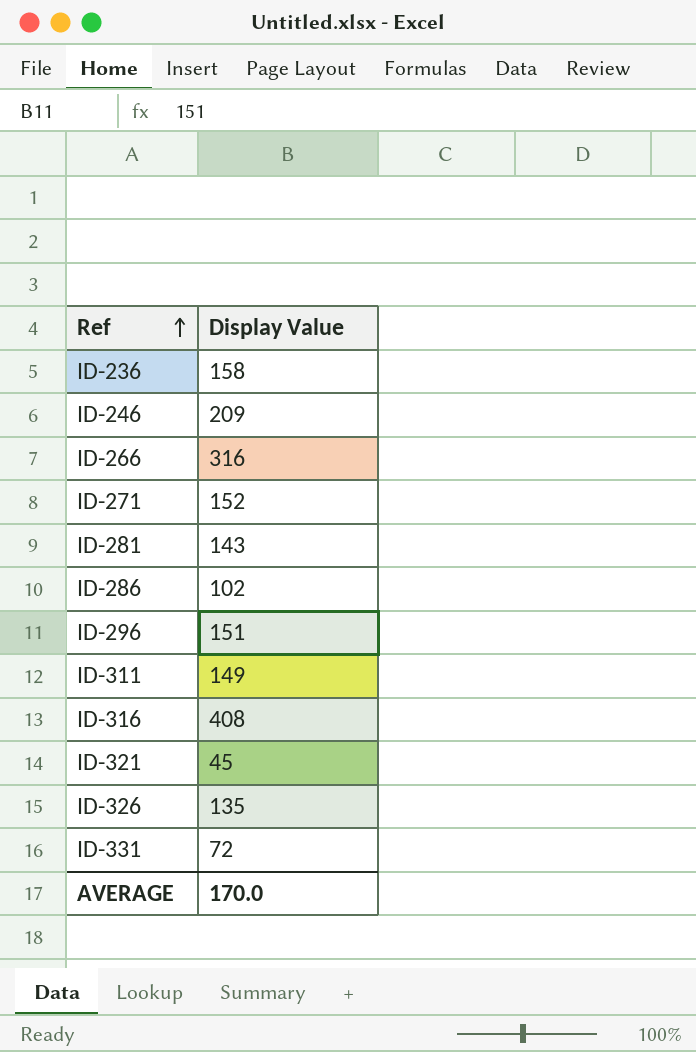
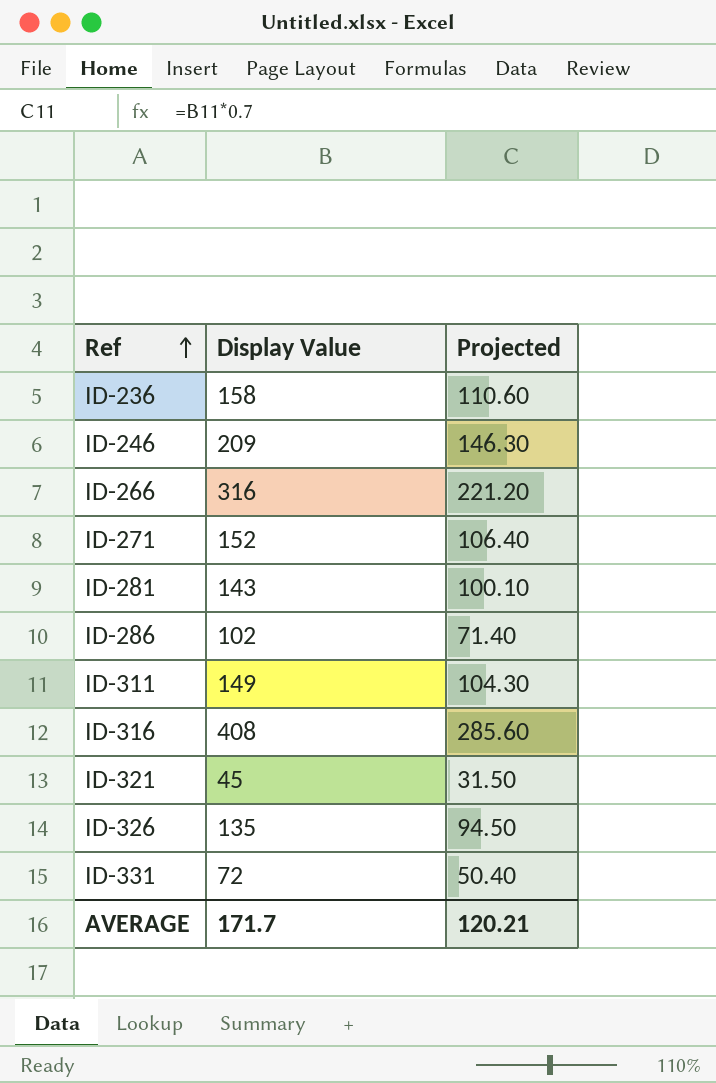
column Projected | formula: none -> [Display Value] * 0.7
row ID-296: 151 -> none
AVERAGE | Display Value: 170.0 -> 171.7

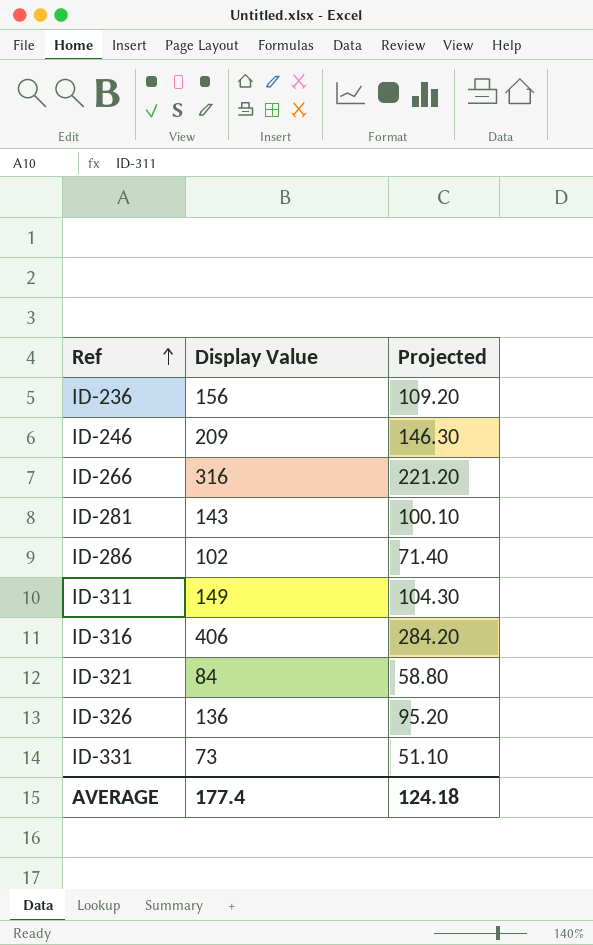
row ID-271: 152 | 106.40 -> none
ID-236 | Display Value: 158 -> 156
ID-236 | Projected: 110.60 -> 109.20
ID-316 | Display Value: 408 -> 406
ID-316 | Projected: 285.60 -> 284.20
ID-321 | Display Value: 45 -> 84
ID-321 | Projected: 31.50 -> 58.80
ID-326 | Display Value: 135 -> 136
ID-326 | Projected: 94.50 -> 95.20
ID-331 | Display Value: 72 -> 73
ID-331 | Projected: 50.40 -> 51.10
AVERAGE | Display Value: 171.7 -> 177.4
AVERAGE | Projected: 120.21 -> 124.18

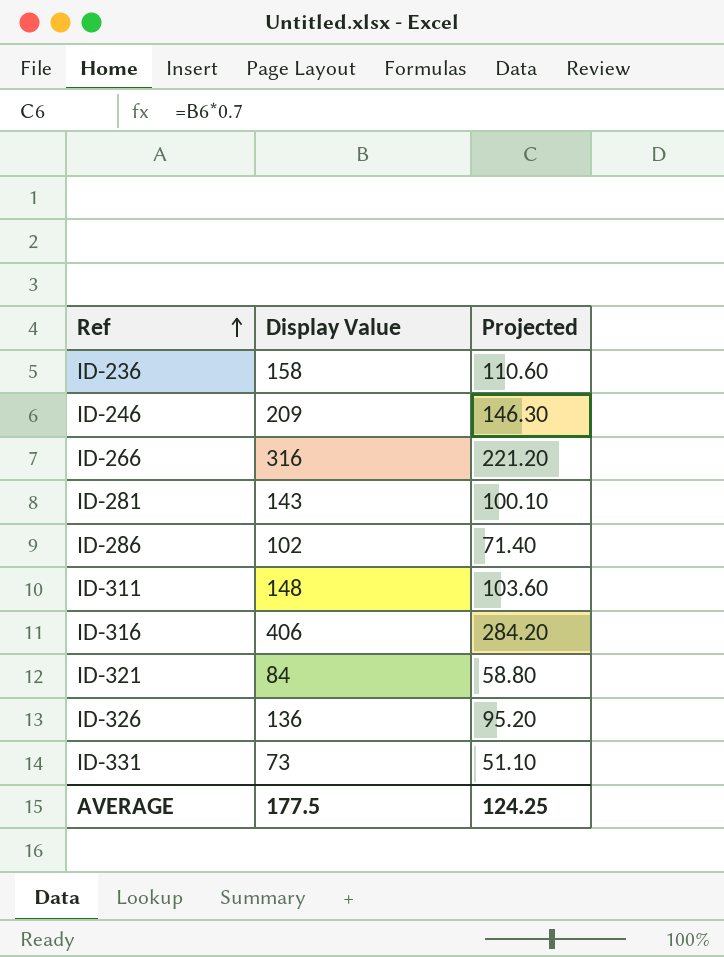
ID-236 | Display Value: 156 -> 158
ID-236 | Projected: 109.20 -> 110.60
ID-311 | Display Value: 149 -> 148
ID-311 | Projected: 104.30 -> 103.60
AVERAGE | Display Value: 177.4 -> 177.5
AVERAGE | Projected: 124.18 -> 124.25

